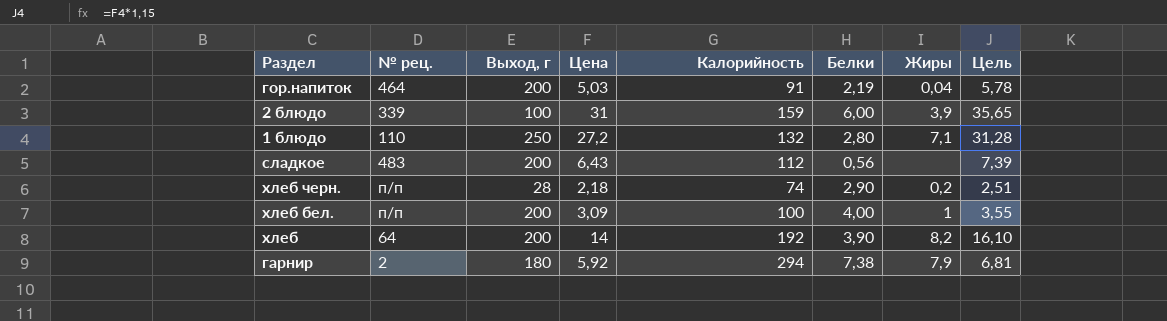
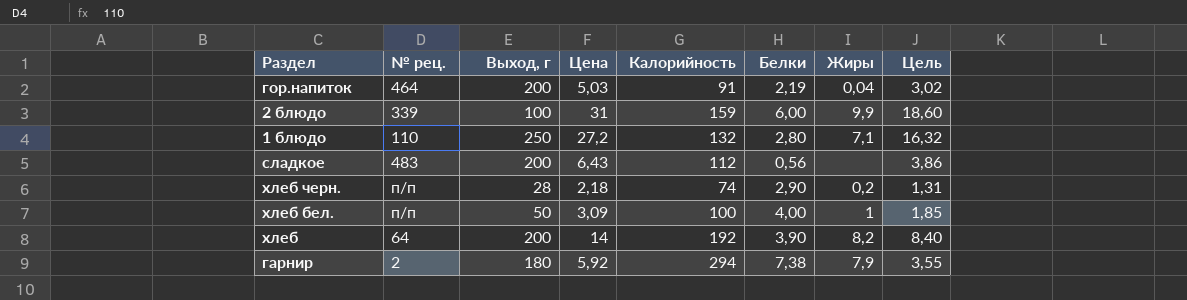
column Цель | formula: [Цена] * 1,15 -> [Цена] * 0,6
2 блюдо | Жиры: 3,9 -> 9,9
хлеб бел. | Выход, г: 200 -> 50

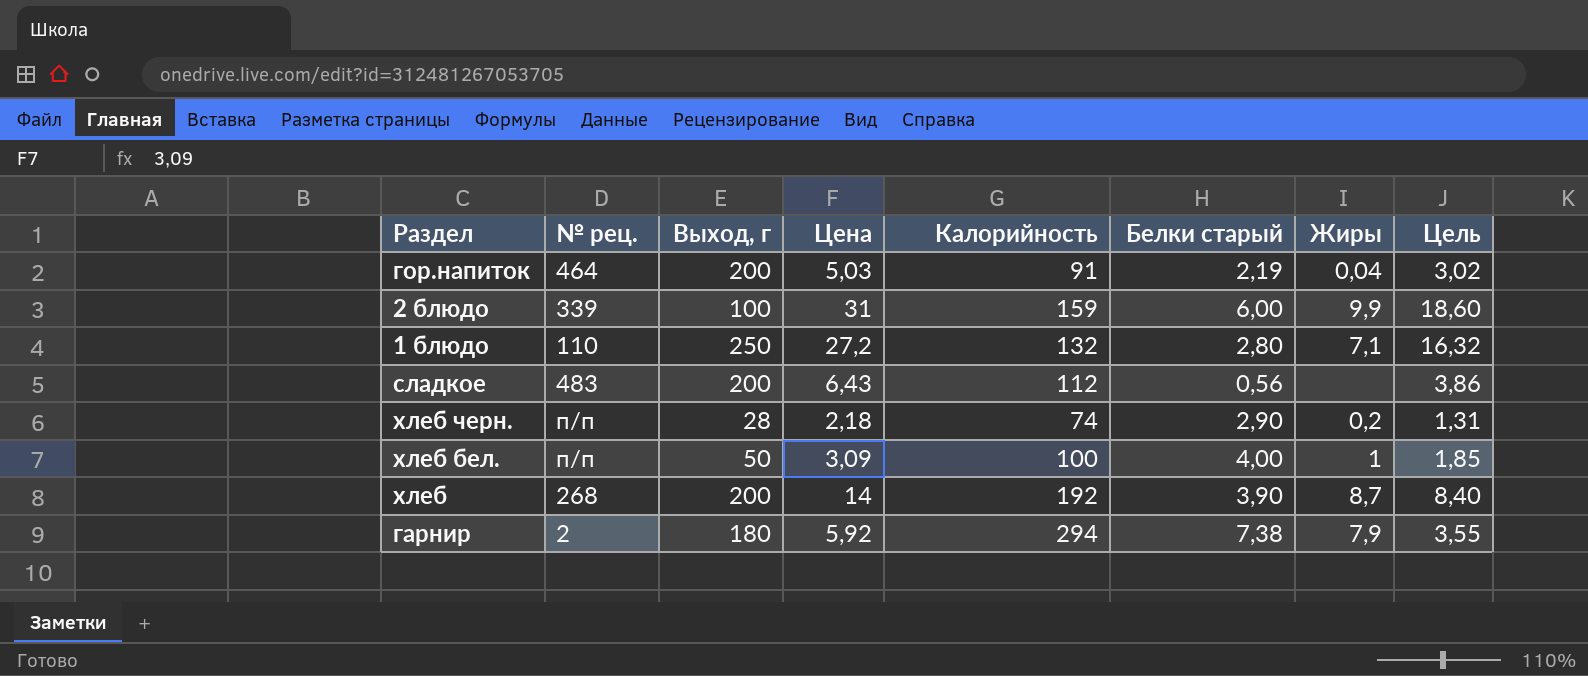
column name: Белки -> Белки старый
хлеб | № рец.: 64 -> 268
хлеб | Жиры: 8,2 -> 8,7

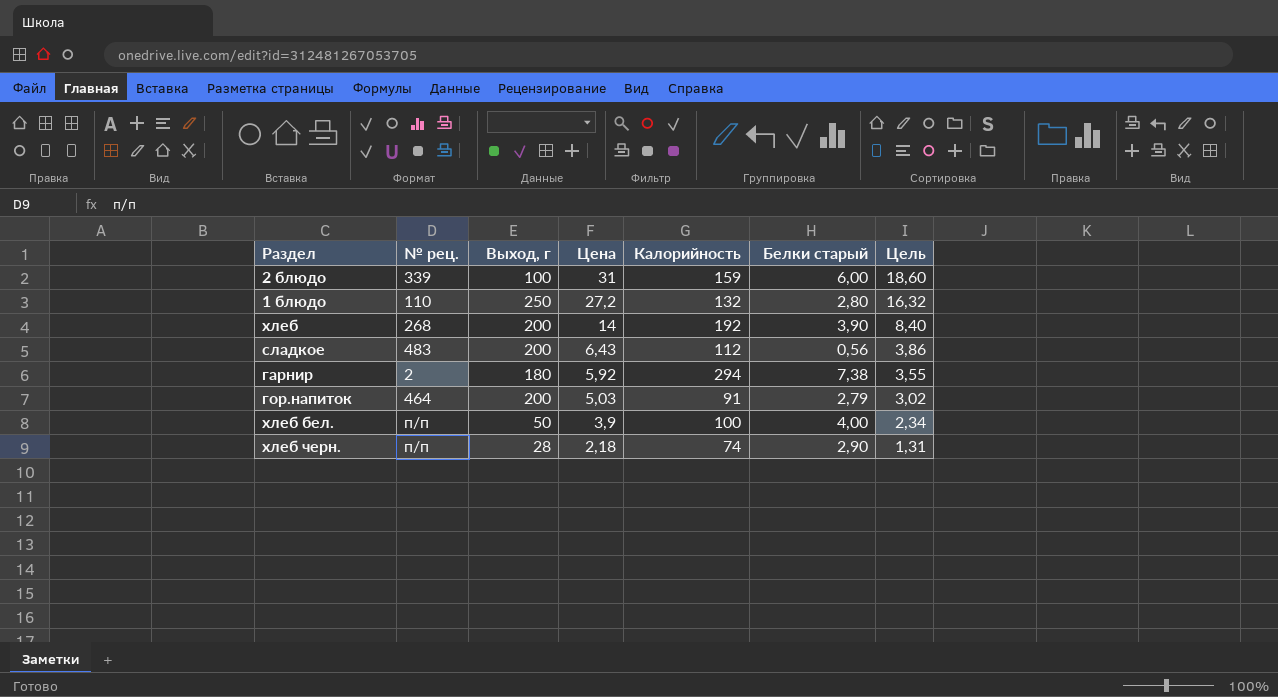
row order: none -> Цена descending
column Жиры | position: 7 -> none
гор.напиток | Белки старый: 2,19 -> 2,79
хлеб бел. | Цена: 3,09 -> 3,9
хлеб бел. | Цель: 1,85 -> 2,34

